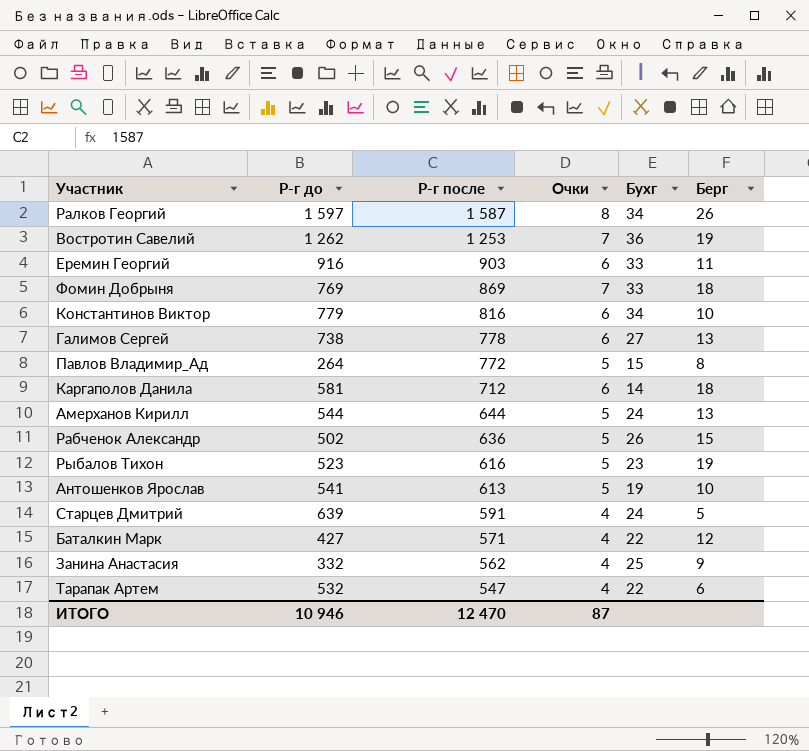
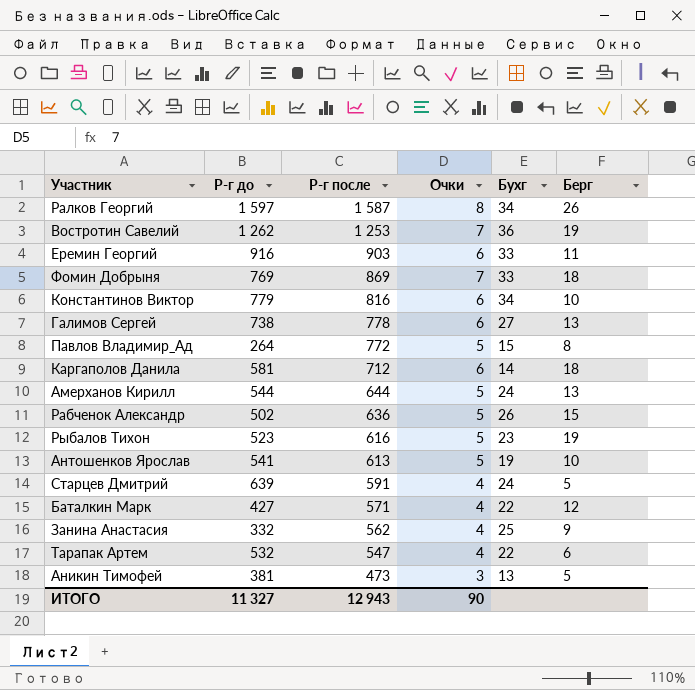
row Аникин Тимофей: none -> 381 | 473 | 3 | 13 | 5
ИТОГО | Р-г до: 10 946 -> 11 327
ИТОГО | Р-г после: 12 470 -> 12 943
ИТОГО | Очки: 87 -> 90

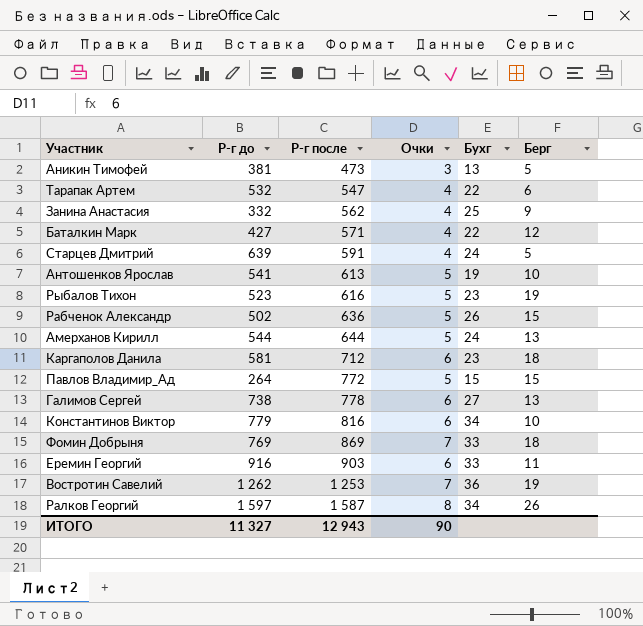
row order: Р-г после descending -> Р-г после ascending
Каргаполов Данила | Бухг: 14 -> 23
Павлов Владимир_Ад | Берг: 8 -> 15

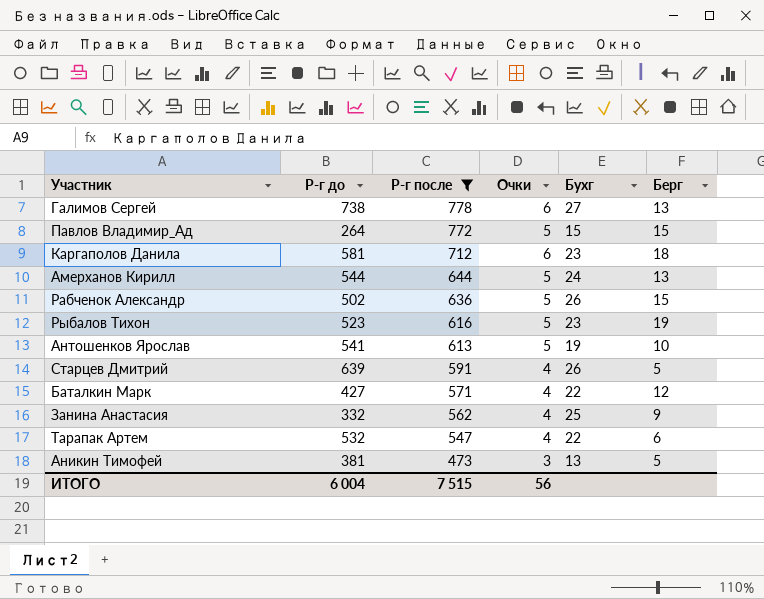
filter: none -> Р-г после <= 778
row order: Р-г после ascending -> Р-г после descending
Старцев Дмитрий | Бухг: 24 -> 26
ИТОГО | Р-г до: 11 327 -> 6 004
ИТОГО | Р-г после: 12 943 -> 7 515
ИТОГО | Очки: 90 -> 56

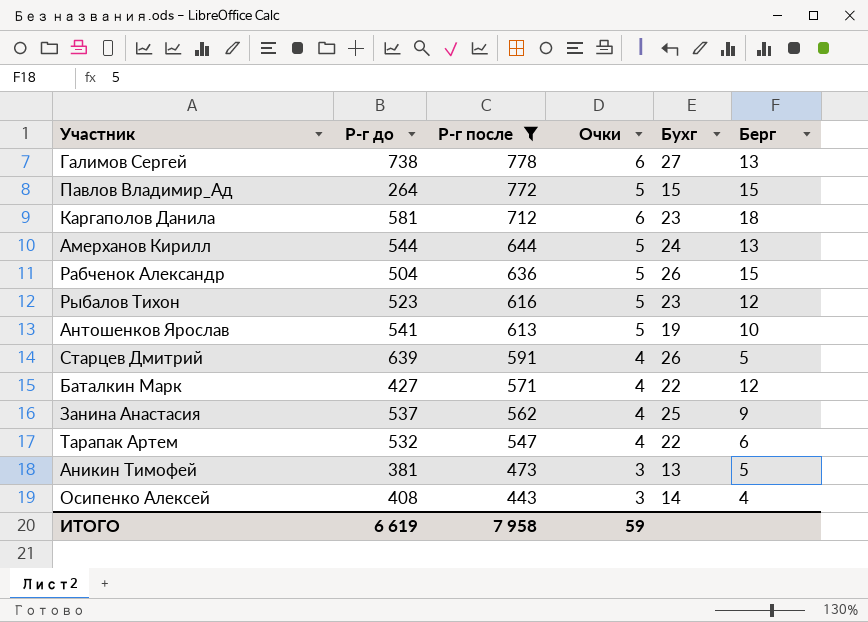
Рабченок Александр | Р-г до: 502 -> 504
Рыбалов Тихон | Берг: 19 -> 12
Занина Анастасия | Р-г до: 332 -> 537
row Осипенко Алексей: none -> 408 | 443 | 3 | 14 | 4
ИТОГО | Р-г до: 6 004 -> 6 619
ИТОГО | Р-г после: 7 515 -> 7 958
ИТОГО | Очки: 56 -> 59

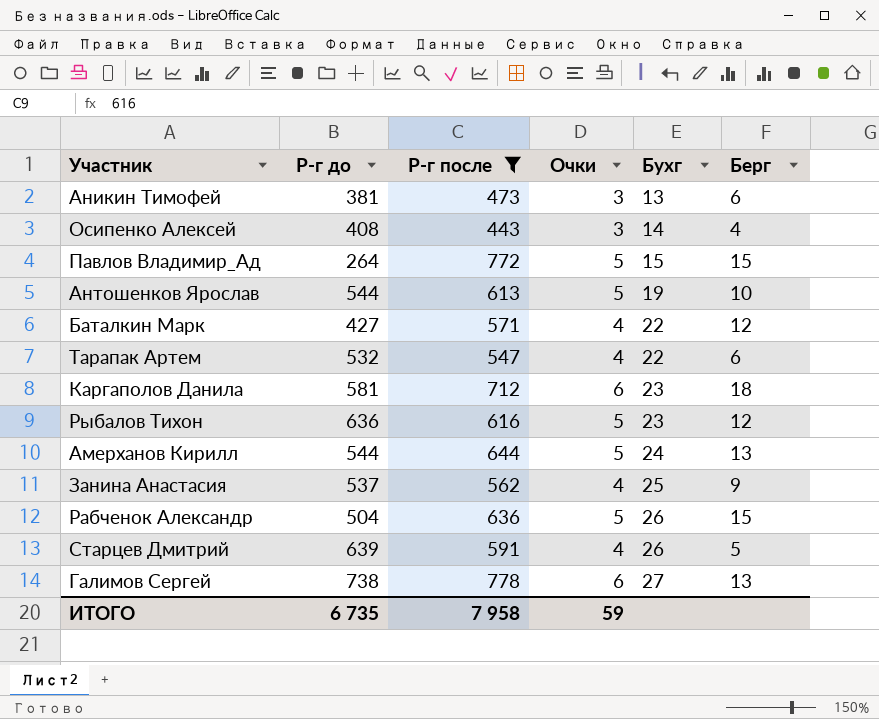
row order: Р-г после descending -> Бухг ascending
Аникин Тимофей | Берг: 5 -> 6
Антошенков Ярослав | Р-г до: 541 -> 544
Рыбалов Тихон | Р-г до: 523 -> 636
ИТОГО | Р-г до: 6 619 -> 6 735

